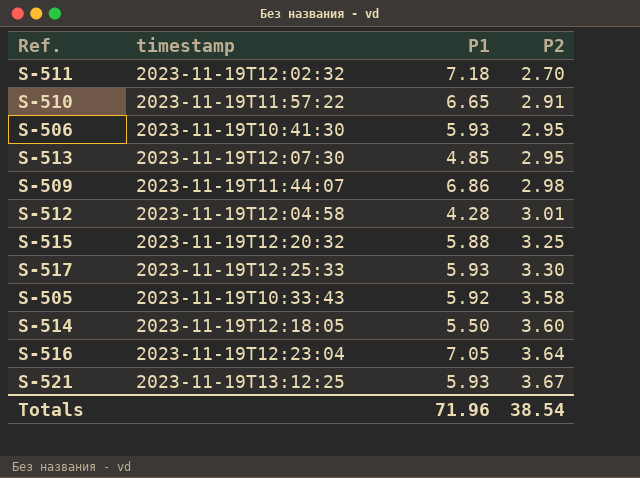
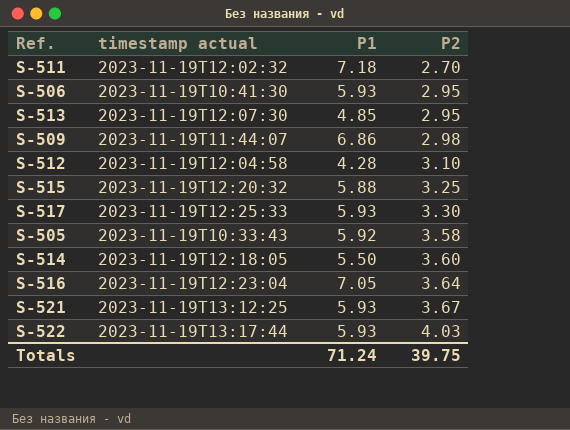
column name: timestamp -> timestamp actual
row S-510: 2023-11-19T11:57:22 | 6.65 | 2.91 -> none
S-512 | P2: 3.01 -> 3.10
row S-522: none -> 2023-11-19T13:17:44 | 5.93 | 4.03
Totals | P1: 71.96 -> 71.24
Totals | P2: 38.54 -> 39.75

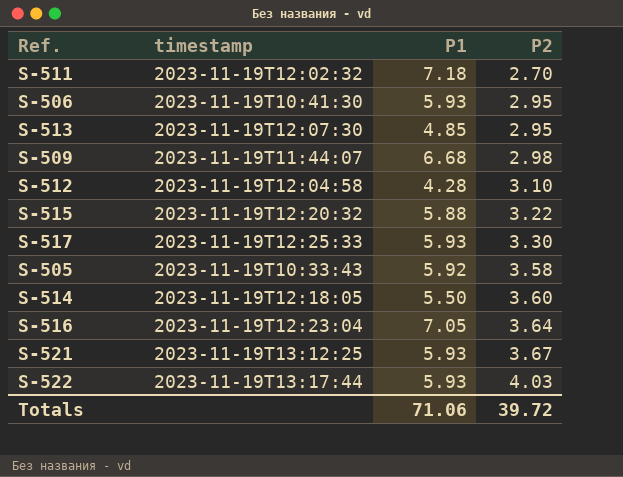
column name: timestamp actual -> timestamp
S-509 | P1: 6.86 -> 6.68
S-515 | P2: 3.25 -> 3.22
Totals | P1: 71.24 -> 71.06
Totals | P2: 39.75 -> 39.72

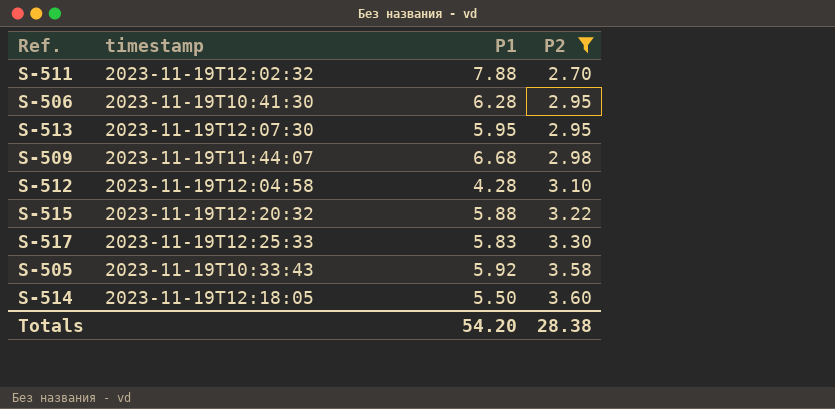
filter: none -> P2 <= 3.60
S-511 | P1: 7.18 -> 7.88
S-506 | P1: 5.93 -> 6.28
S-513 | P1: 4.85 -> 5.95
S-517 | P1: 5.93 -> 5.83
Totals | P1: 71.06 -> 54.20
Totals | P2: 39.72 -> 28.38

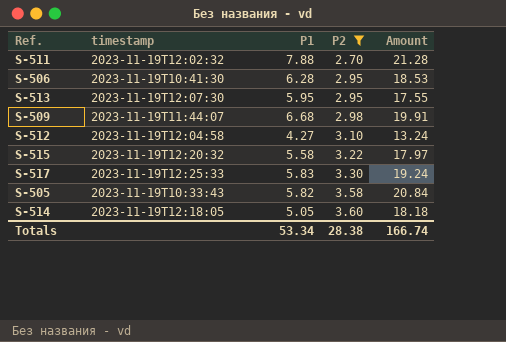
column Amount | formula: none -> [P1] * [P2]
S-512 | P1: 4.28 -> 4.27
S-515 | P1: 5.88 -> 5.58
S-505 | P1: 5.92 -> 5.82
S-514 | P1: 5.50 -> 5.05
Totals | P1: 54.20 -> 53.34

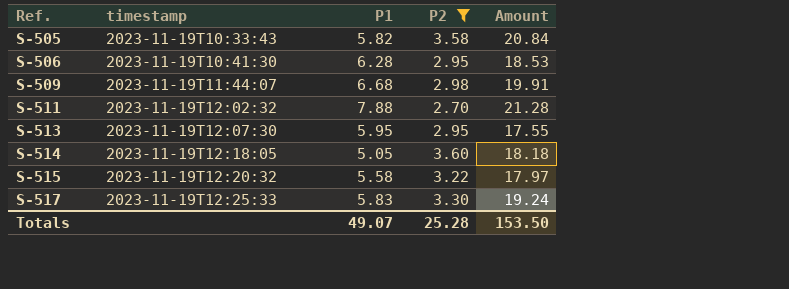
row order: P2 ascending -> Ref. ascending
row S-512: 2023-11-19T12:04:58 | 4.27 | 3.10 | 13.24 -> none
Totals | P1: 53.34 -> 49.07
Totals | P2: 28.38 -> 25.28
Totals | Amount: 166.74 -> 153.50

